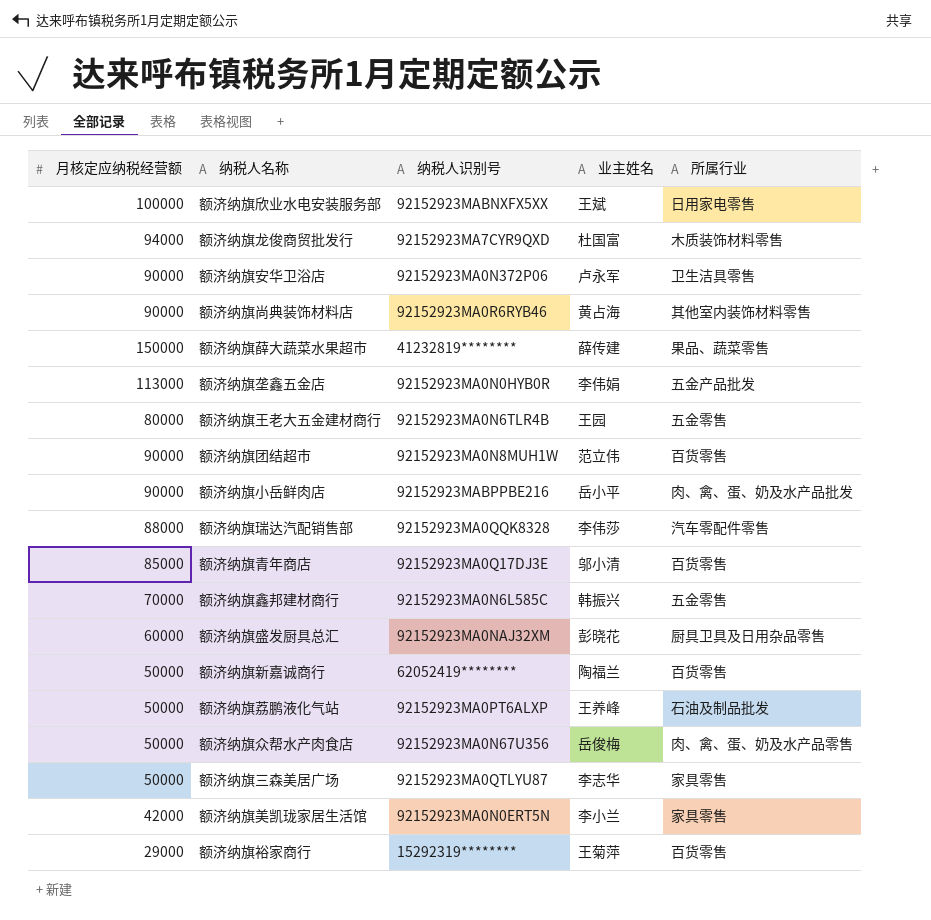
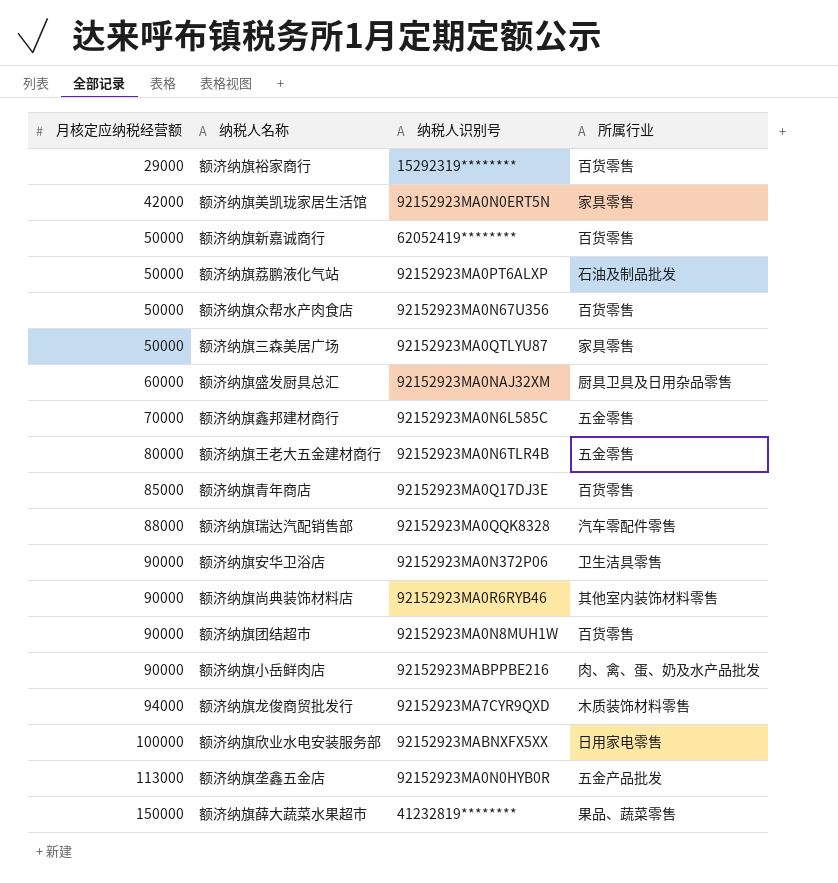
row order: none -> 月核定应纳税经营额 ascending
column 业主姓名 | position: 4 -> none
额济纳旗众帮水产肉食店 | 所属行业: 肉、禽、蛋、奶及水产品零售 -> 百货零售

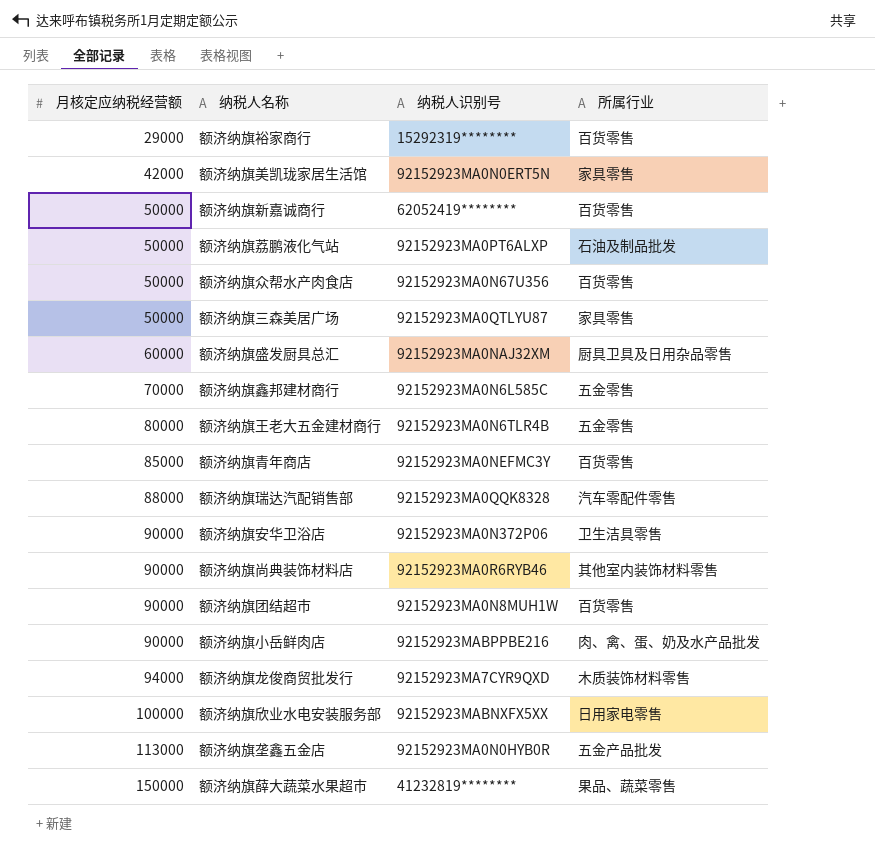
额济纳旗青年商店 | 纳税人识别号: 92152923MA0Q17DJ3E -> 92152923MA0NEFMC3Y

